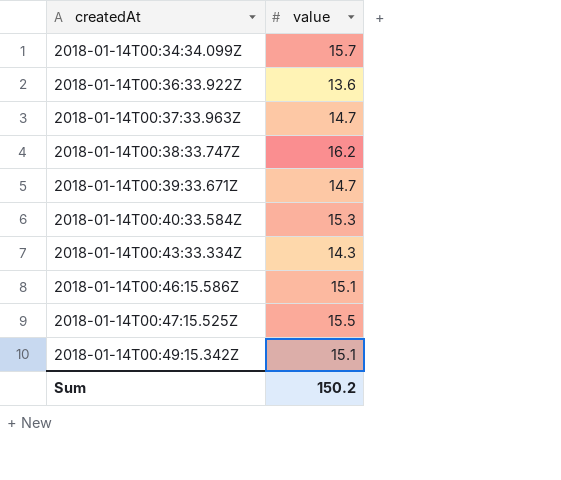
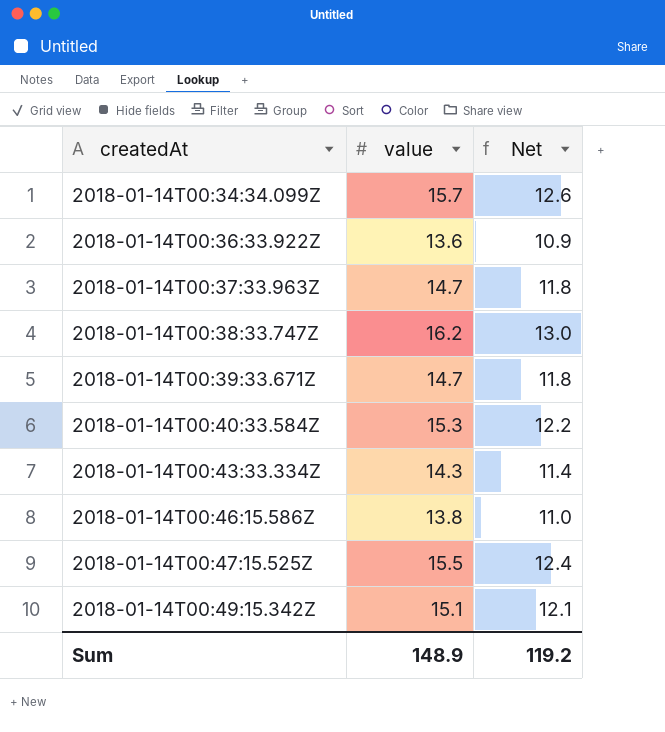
column Net | formula: none -> [value] * 0.8
2018-01-14T00:46:15.586Z | value: 15.1 -> 13.8
Sum | value: 150.2 -> 148.9

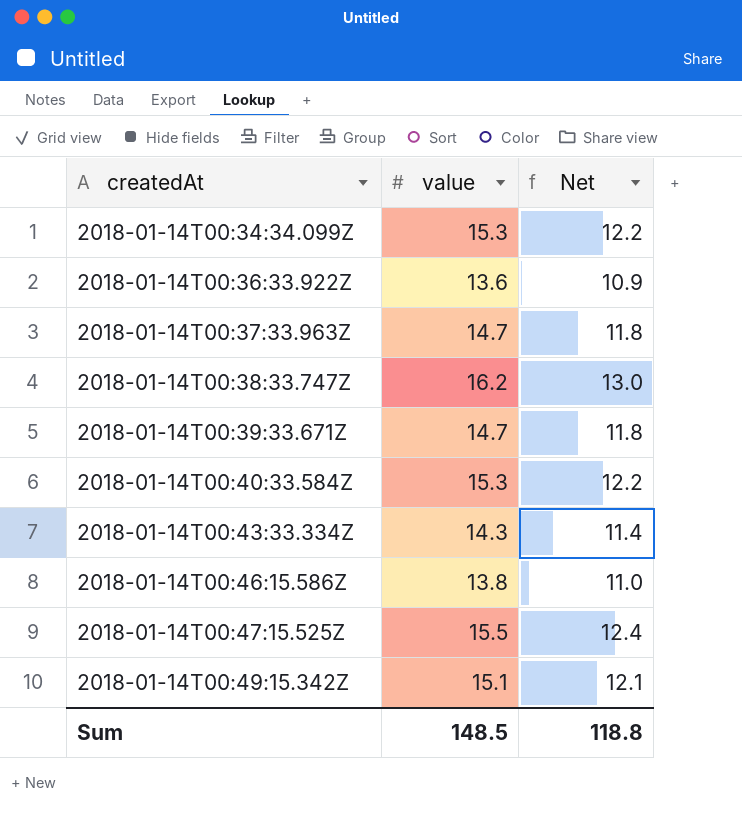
2018-01-14T00:34:34.099Z | value: 15.7 -> 15.3
2018-01-14T00:34:34.099Z | Net: 12.6 -> 12.2
Sum | value: 148.9 -> 148.5
Sum | Net: 119.2 -> 118.8

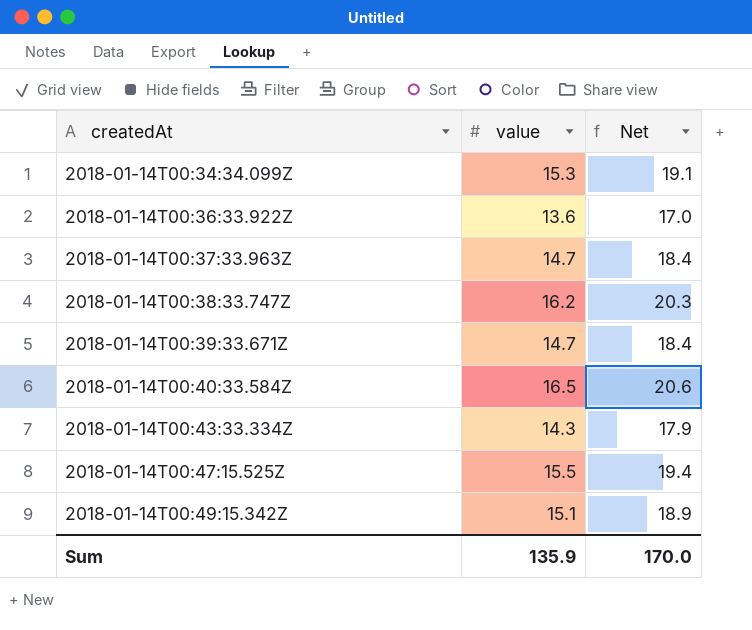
column Net | formula: [value] * 0.8 -> [value] * 1.25
row 2018-01-14T00:46:15.586Z: 13.8 | 11.0 -> none
2018-01-14T00:40:33.584Z | value: 15.3 -> 16.5
Sum | value: 148.5 -> 135.9
Sum | Net: 118.8 -> 170.0

